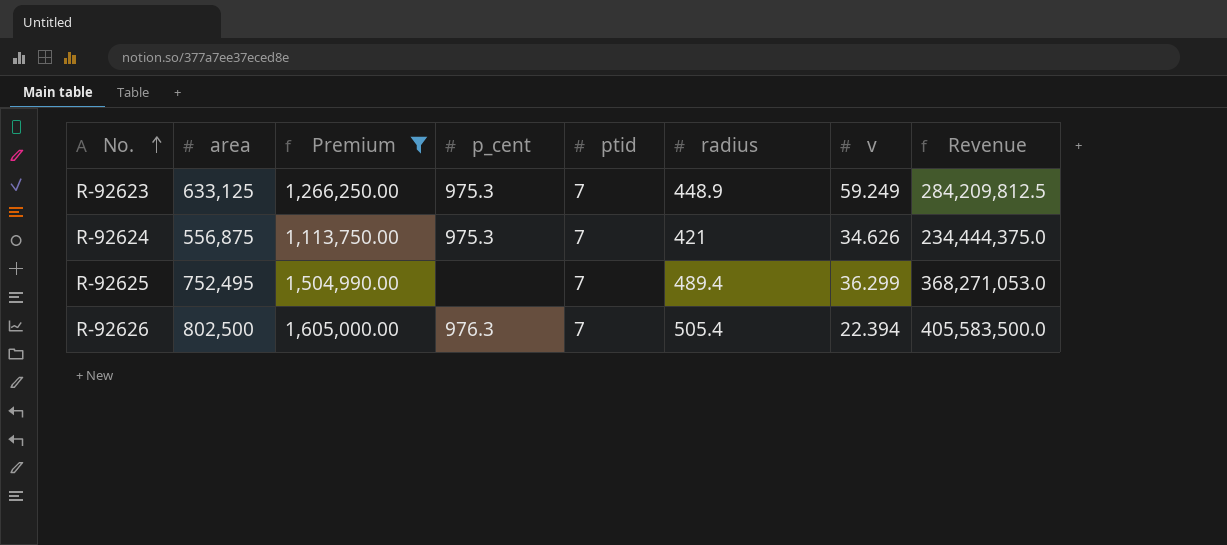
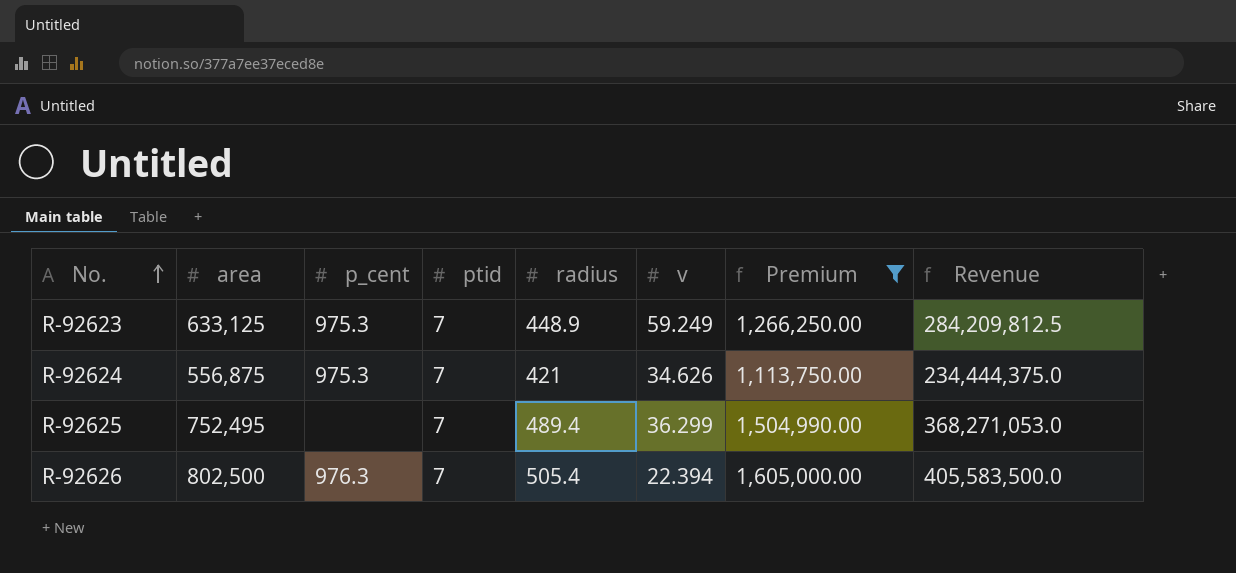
column Premium | position: 3 -> 7

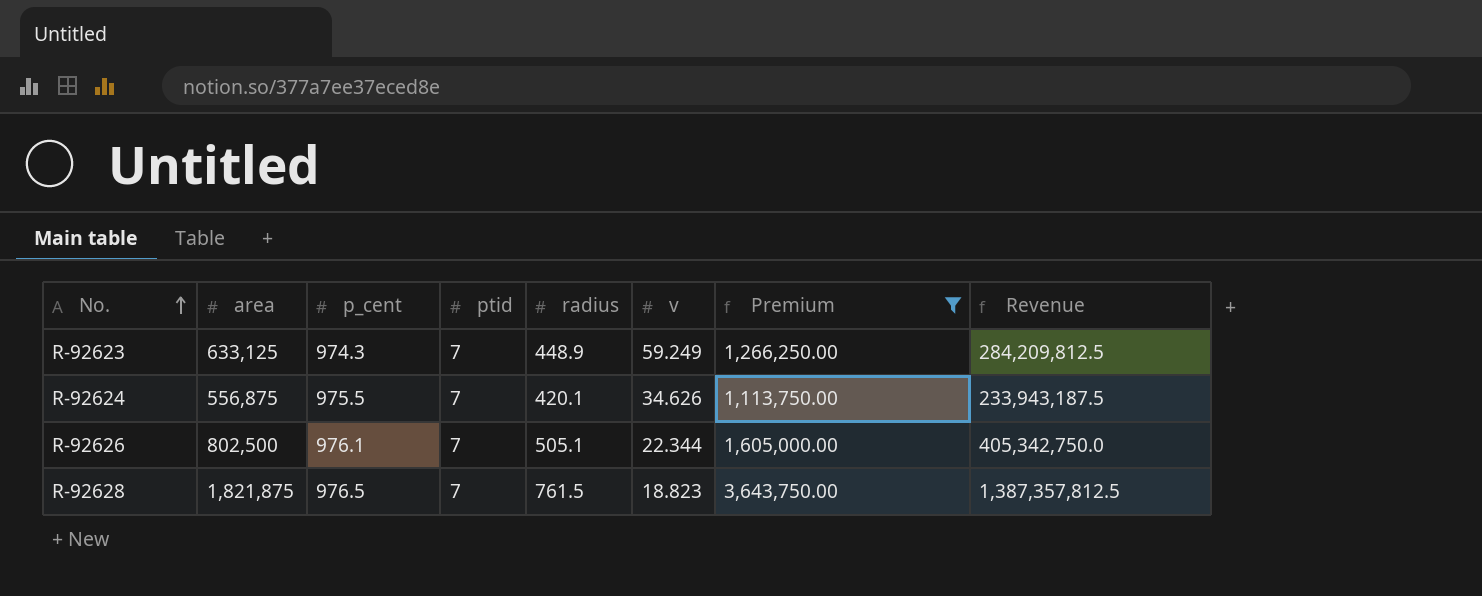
row R-92625: 752,495 | none | 7 | 489.4 | 36.299 | 1,504,990.00 | 368,271,053.0 -> none
R-92623 | p_cent: 975.3 -> 974.3
R-92624 | p_cent: 975.3 -> 975.5
R-92624 | radius: 421 -> 420.1
R-92624 | Revenue: 234,444,375.0 -> 233,943,187.5
R-92626 | p_cent: 976.3 -> 976.1
R-92626 | radius: 505.4 -> 505.1
R-92626 | v: 22.394 -> 22.344
R-92626 | Revenue: 405,583,500.0 -> 405,342,750.0
row R-92628: none -> 1,821,875 | 976.5 | 7 | 761.5 | 18.823 | 3,643,750.00 | 1,387,357,812.5

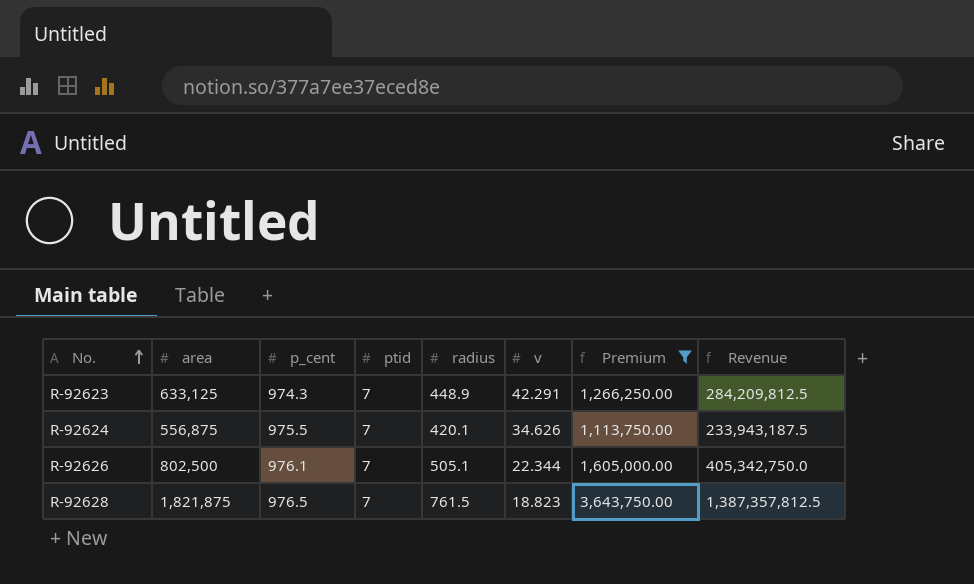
R-92623 | v: 59.249 -> 42.291

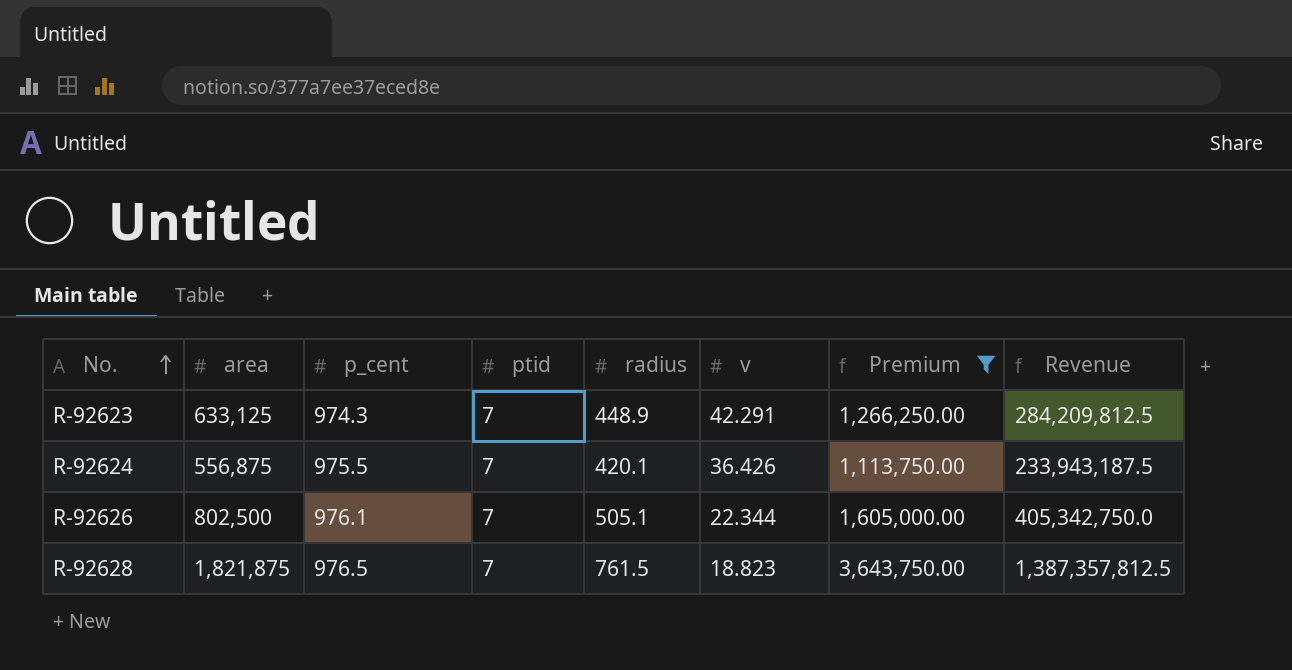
R-92624 | v: 34.626 -> 36.426

